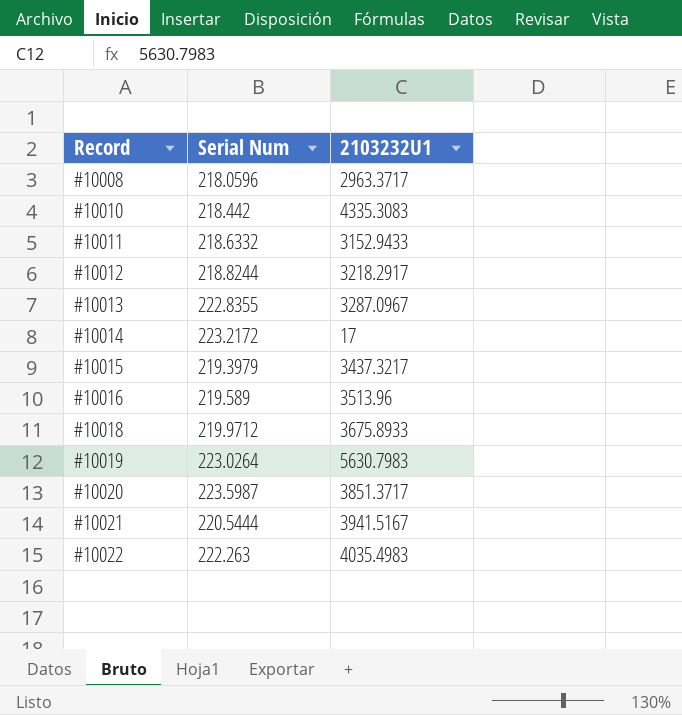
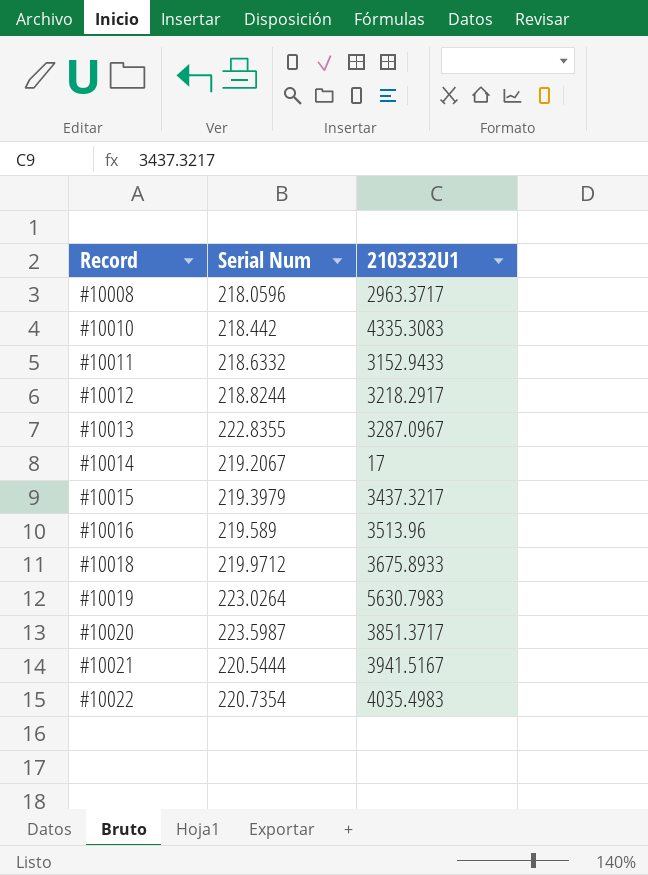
#10014 | Serial Num: 223.2172 -> 219.2067
#10022 | Serial Num: 222.263 -> 220.7354

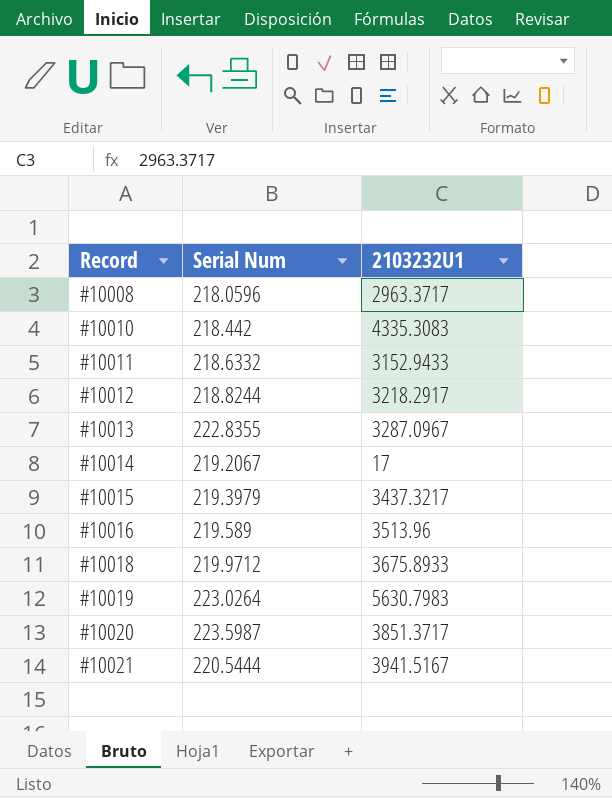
row #10022: 220.7354 | 4035.4983 -> none

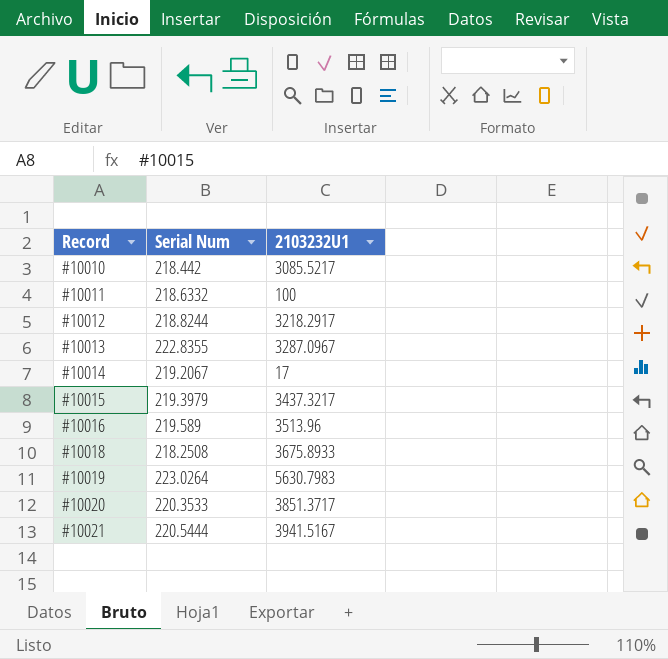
row #10008: 218.0596 | 2963.3717 -> none
#10010 | 2103232U1: 4335.3083 -> 3085.5217
#10011 | 2103232U1: 3152.9433 -> 100
#10018 | Serial Num: 219.9712 -> 218.2508
#10020 | Serial Num: 223.5987 -> 220.3533

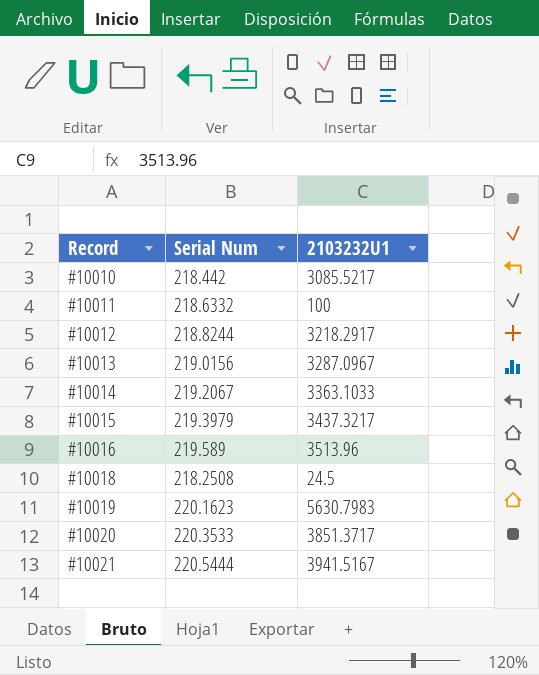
#10013 | Serial Num: 222.8355 -> 219.0156
#10014 | 2103232U1: 17 -> 3363.1033
#10018 | 2103232U1: 3675.8933 -> 24.5
#10019 | Serial Num: 223.0264 -> 220.1623

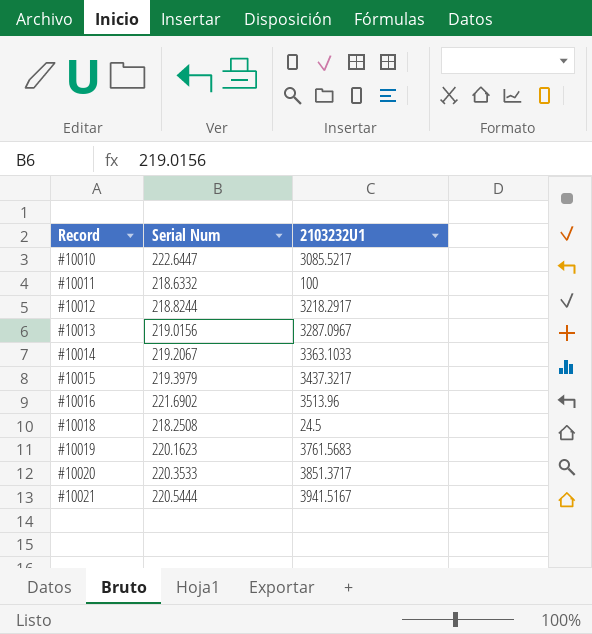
#10010 | Serial Num: 218.442 -> 222.6447
#10016 | Serial Num: 219.589 -> 221.6902
#10019 | 2103232U1: 5630.7983 -> 3761.5683

